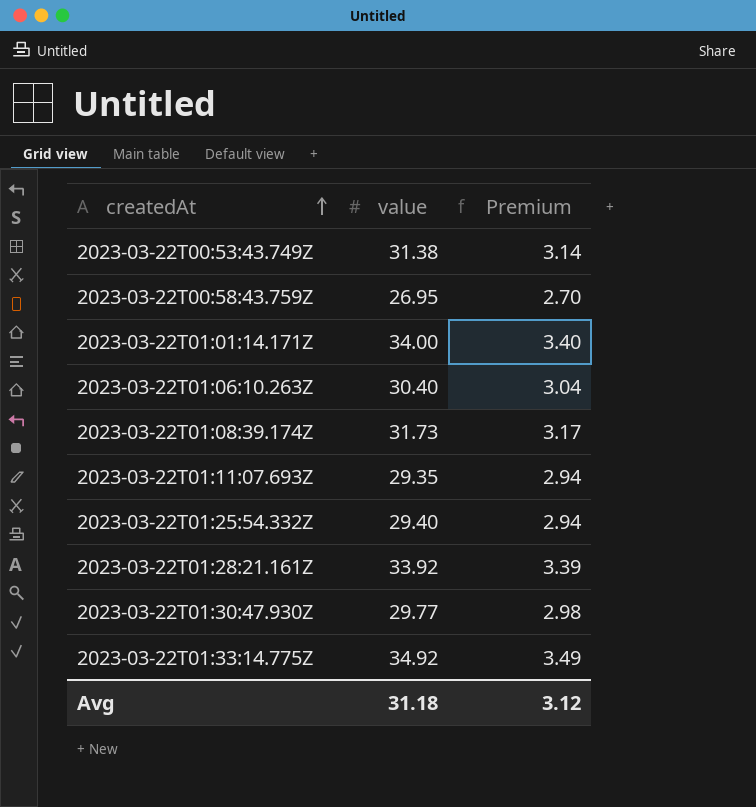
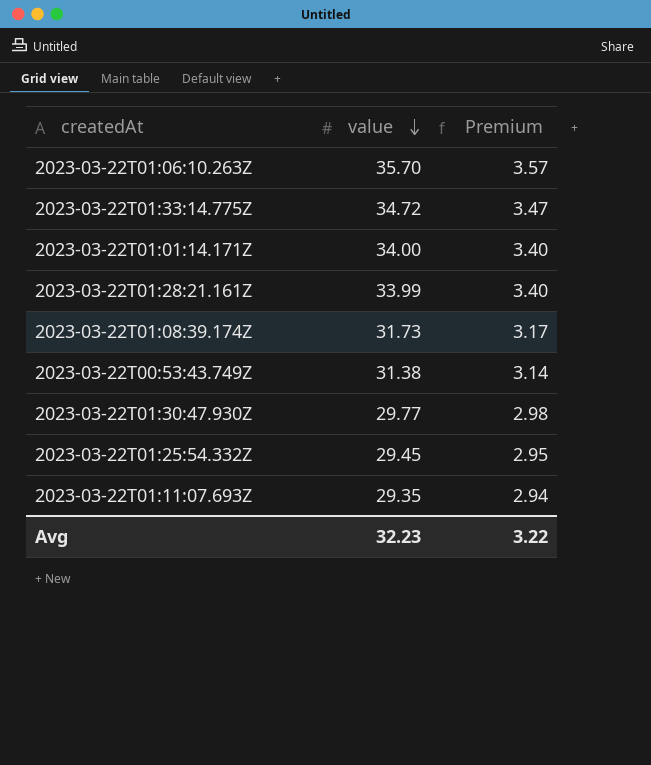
row order: createdAt ascending -> value descending
row 2023-03-22T00:58:43.759Z: 26.95 | 2.70 -> none
2023-03-22T01:06:10.263Z | value: 30.40 -> 35.70
2023-03-22T01:06:10.263Z | Premium: 3.04 -> 3.57
2023-03-22T01:33:14.775Z | value: 34.92 -> 34.72
2023-03-22T01:33:14.775Z | Premium: 3.49 -> 3.47
2023-03-22T01:28:21.161Z | value: 33.92 -> 33.99
2023-03-22T01:28:21.161Z | Premium: 3.39 -> 3.40
2023-03-22T01:25:54.332Z | value: 29.40 -> 29.45
2023-03-22T01:25:54.332Z | Premium: 2.94 -> 2.95
Avg | value: 31.18 -> 32.23
Avg | Premium: 3.12 -> 3.22

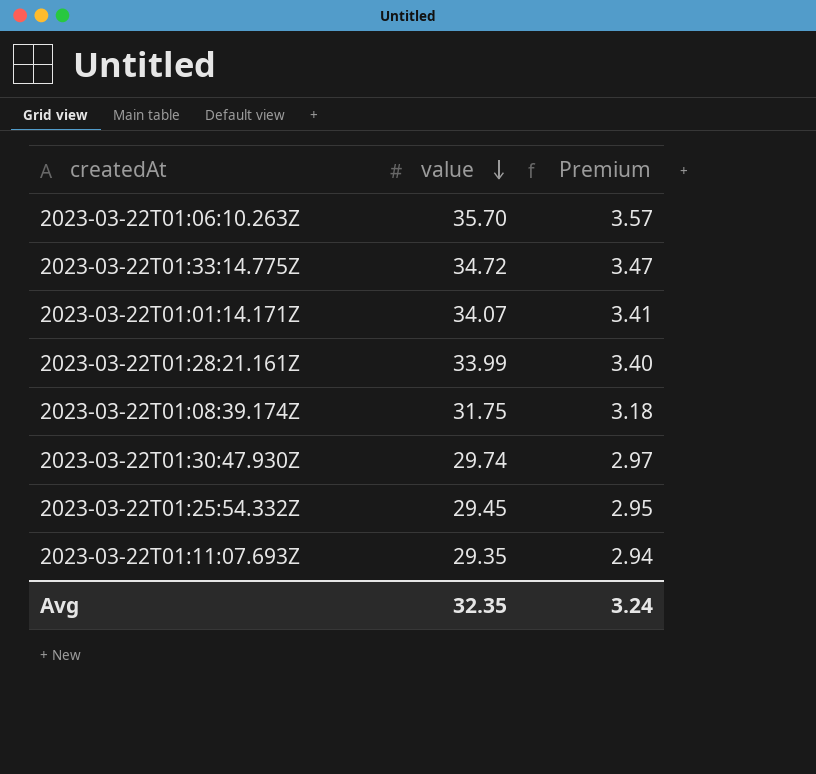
row 2023-03-22T00:53:43.749Z: 31.38 | 3.14 -> none
2023-03-22T01:01:14.171Z | value: 34.00 -> 34.07
2023-03-22T01:01:14.171Z | Premium: 3.40 -> 3.41
2023-03-22T01:08:39.174Z | value: 31.73 -> 31.75
2023-03-22T01:08:39.174Z | Premium: 3.17 -> 3.18
2023-03-22T01:30:47.930Z | value: 29.77 -> 29.74
2023-03-22T01:30:47.930Z | Premium: 2.98 -> 2.97
Avg | value: 32.23 -> 32.35
Avg | Premium: 3.22 -> 3.24

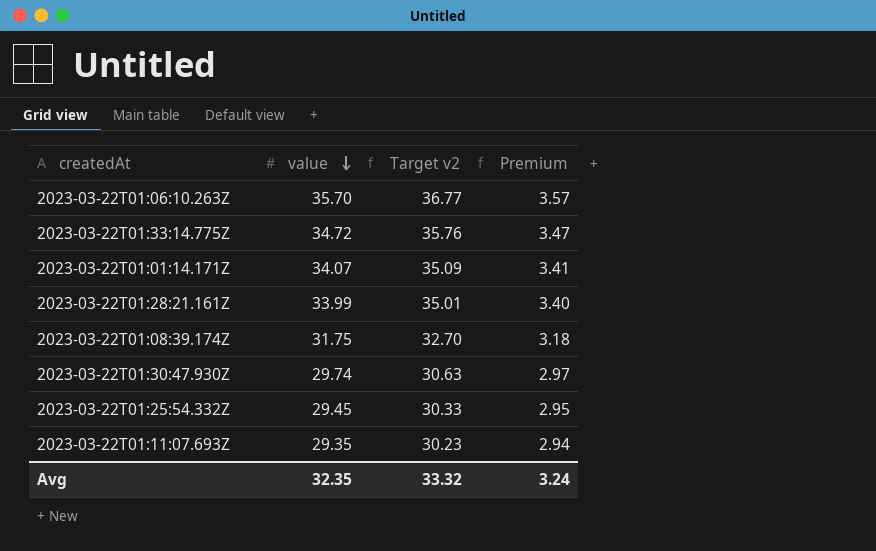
column Target v2 | formula: none -> [value] * 1.03

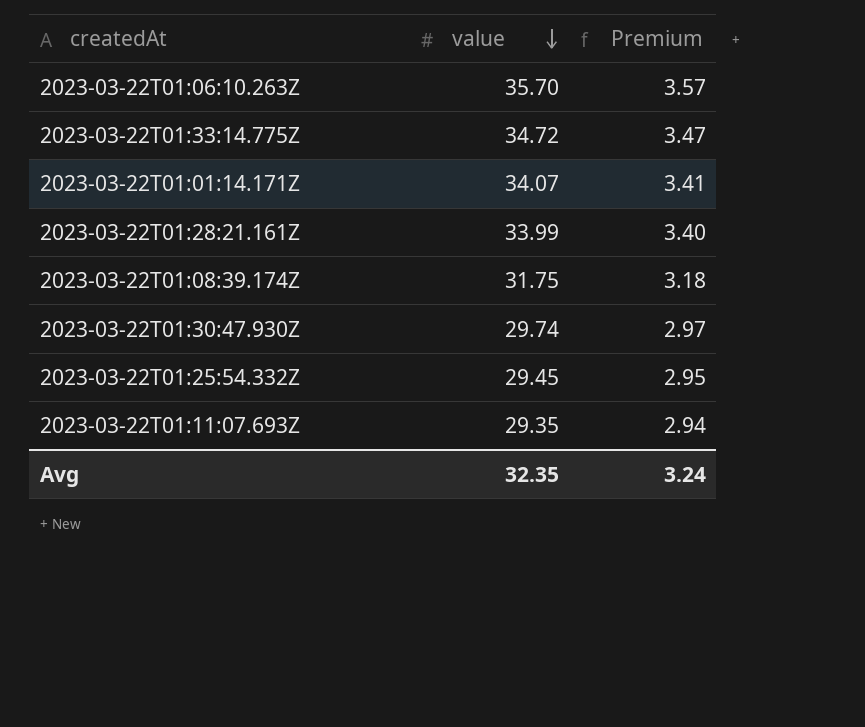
column Target v2 | formula: [value] * 1.03 -> none

